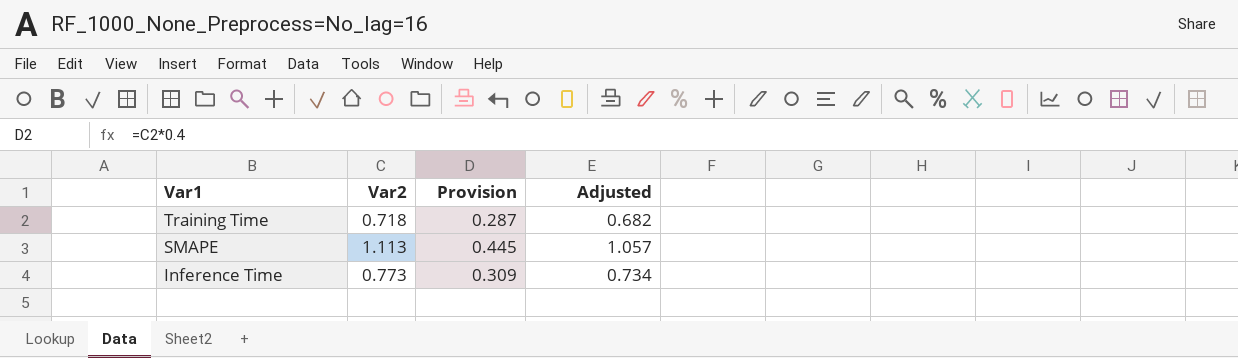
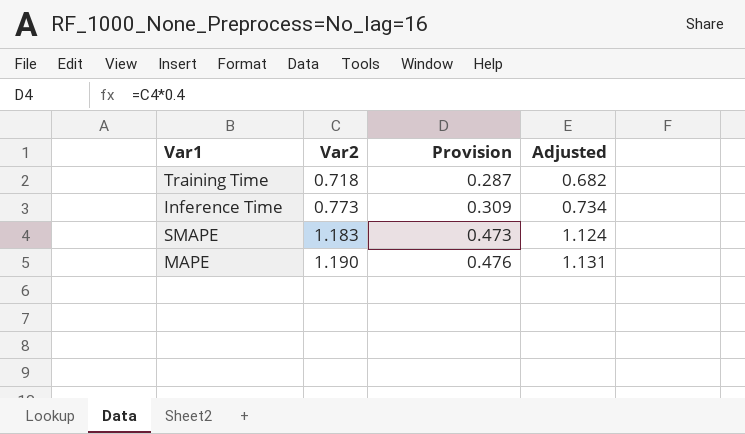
row order: Var1 descending -> Var2 ascending
SMAPE | Var2: 1.113 -> 1.183
SMAPE | Provision: 0.445 -> 0.473
SMAPE | Adjusted: 1.057 -> 1.124
row MAPE: none -> 1.190 | 0.476 | 1.131

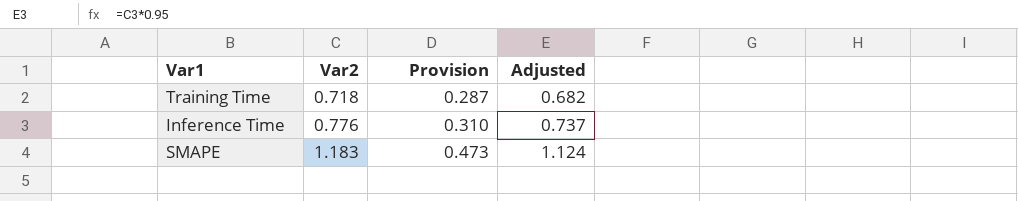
row MAPE: 1.190 | 0.476 | 1.131 -> none
Inference Time | Var2: 0.773 -> 0.776
Inference Time | Provision: 0.309 -> 0.310
Inference Time | Adjusted: 0.734 -> 0.737

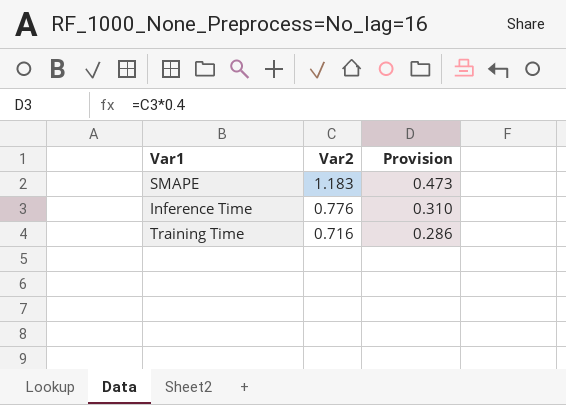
row order: Var2 ascending -> Var2 descending
column Adjusted | formula: [Var2] * 0.95 -> none
Training Time | Var2: 0.718 -> 0.716
Training Time | Provision: 0.287 -> 0.286

